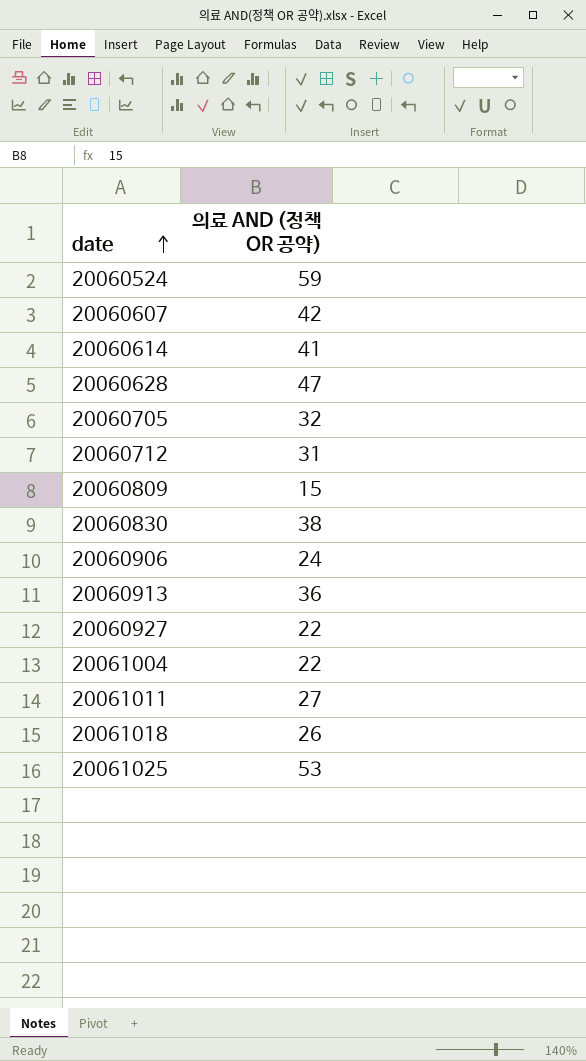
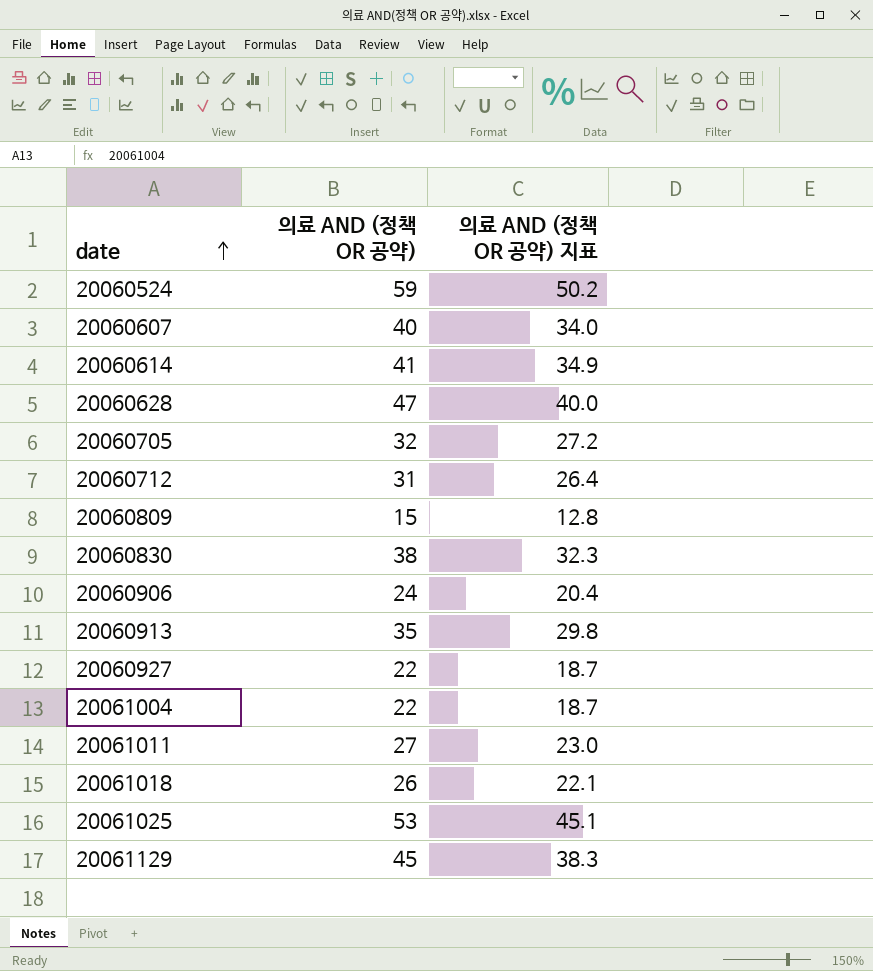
column 의료 AND (정책 OR 공약) 지표 | formula: none -> [의료 AND (정책 OR 공약)] * 0.85
20060607 | 의료 AND (정책 OR 공약): 42 -> 40
20060913 | 의료 AND (정책 OR 공약): 36 -> 35
row 20061129: none -> 45 | 38.3

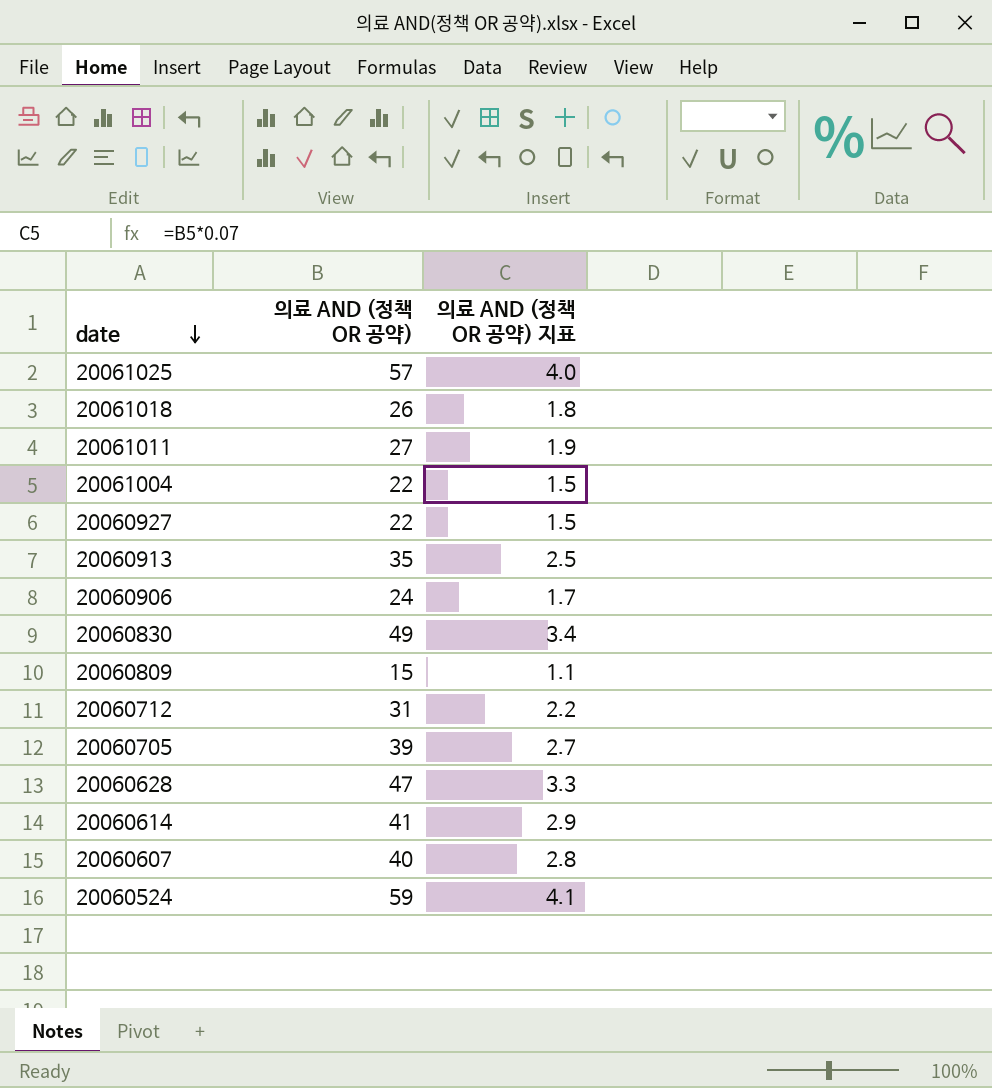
row order: date ascending -> date descending
column 의료 AND (정책 OR 공약) 지표 | formula: [의료 AND (정책 OR 공약)] * 0.85 -> [의료 AND (정책 OR 공약)] * 0.07
row 20061129: 45 | 38.3 -> none
20061025 | 의료 AND (정책 OR 공약): 53 -> 57
20060830 | 의료 AND (정책 OR 공약): 38 -> 49
20060705 | 의료 AND (정책 OR 공약): 32 -> 39

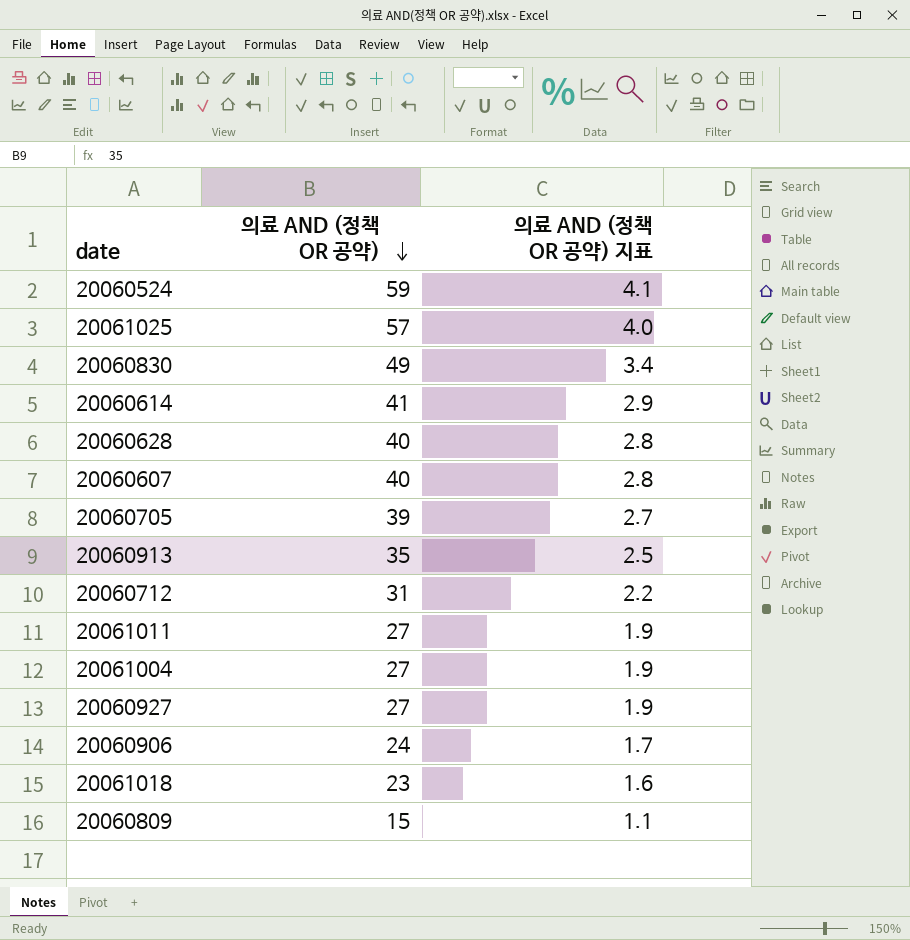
row order: date descending -> 의료 AND (정책 OR 공약) descending
20060628 | 의료 AND (정책 OR 공약): 47 -> 40
20060628 | 의료 AND (정책 OR 공약) 지표: 3.3 -> 2.8
20061004 | 의료 AND (정책 OR 공약): 22 -> 27
20061004 | 의료 AND (정책 OR 공약) 지표: 1.5 -> 1.9
20060927 | 의료 AND (정책 OR 공약): 22 -> 27
20060927 | 의료 AND (정책 OR 공약) 지표: 1.5 -> 1.9
20061018 | 의료 AND (정책 OR 공약): 26 -> 23
20061018 | 의료 AND (정책 OR 공약) 지표: 1.8 -> 1.6

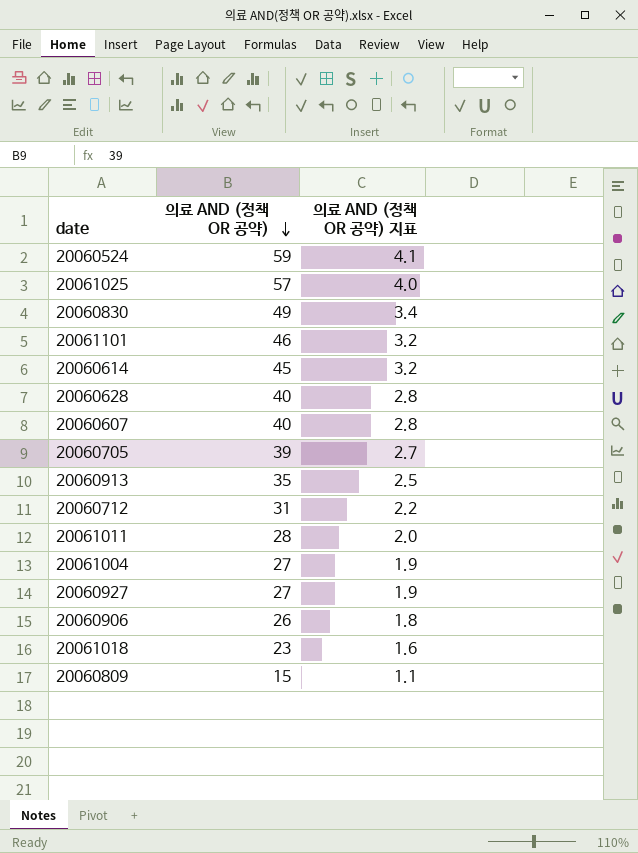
row 20061101: none -> 46 | 3.2
20060614 | 의료 AND (정책 OR 공약): 41 -> 45
20060614 | 의료 AND (정책 OR 공약) 지표: 2.9 -> 3.2
20061011 | 의료 AND (정책 OR 공약): 27 -> 28
20061011 | 의료 AND (정책 OR 공약) 지표: 1.9 -> 2.0
20060906 | 의료 AND (정책 OR 공약): 24 -> 26
20060906 | 의료 AND (정책 OR 공약) 지표: 1.7 -> 1.8

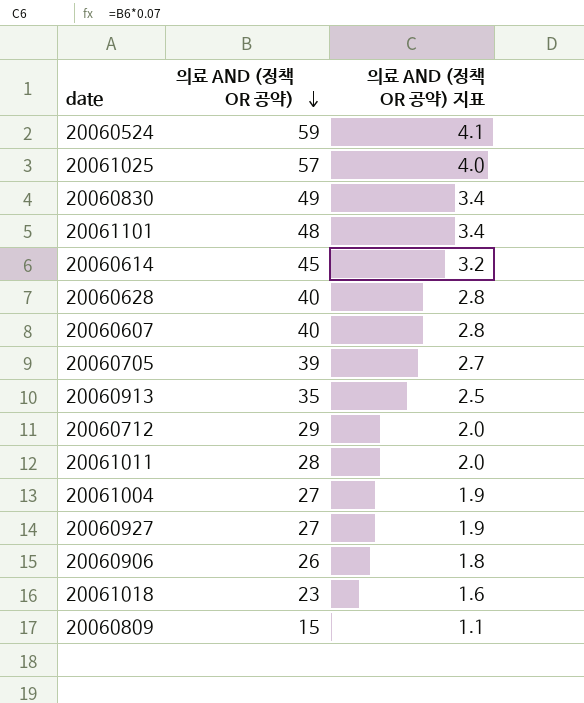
20061101 | 의료 AND (정책 OR 공약): 46 -> 48
20061101 | 의료 AND (정책 OR 공약) 지표: 3.2 -> 3.4
20060712 | 의료 AND (정책 OR 공약): 31 -> 29
20060712 | 의료 AND (정책 OR 공약) 지표: 2.2 -> 2.0

